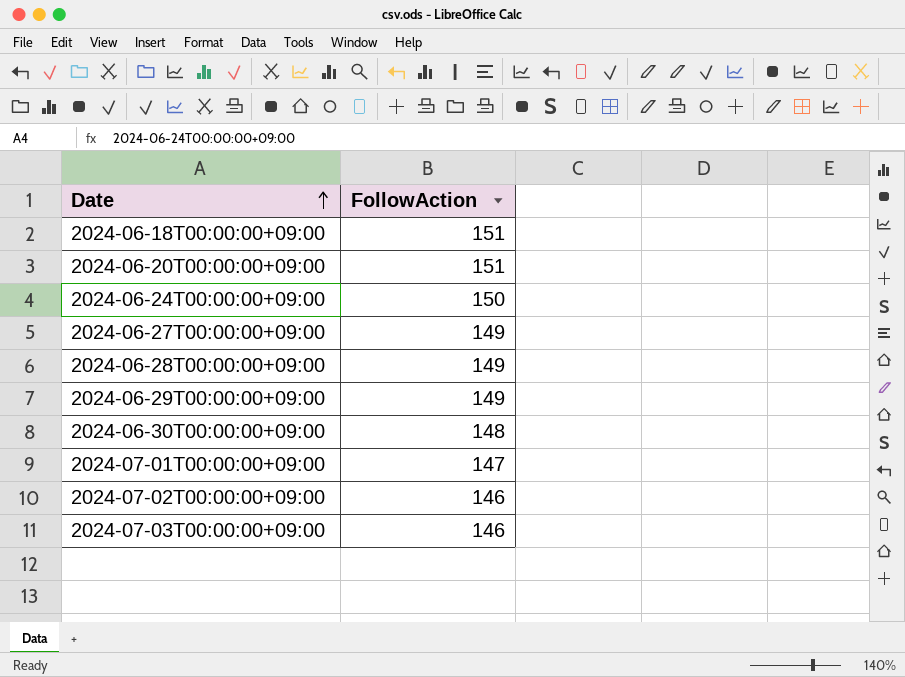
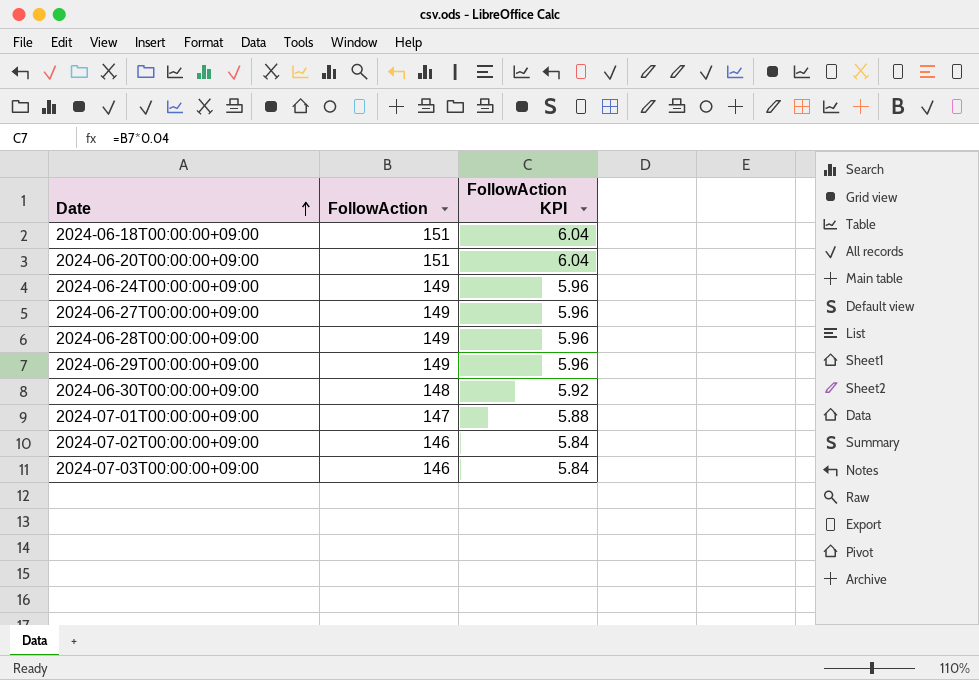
column FollowAction KPI | formula: none -> [FollowAction] * 0.04
2024-06-24T00:00:00+09:00 | FollowAction: 150 -> 149

